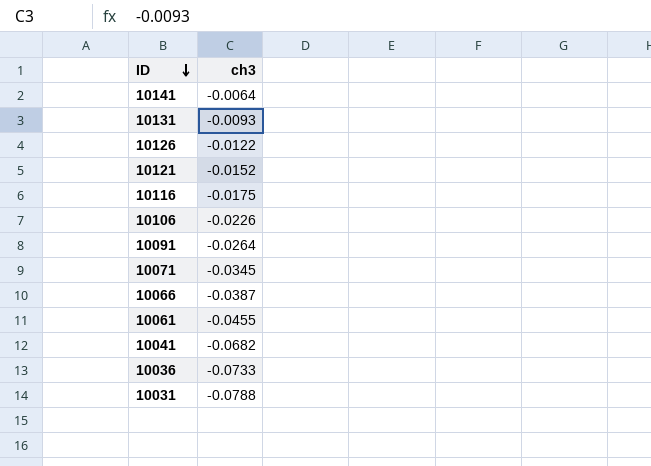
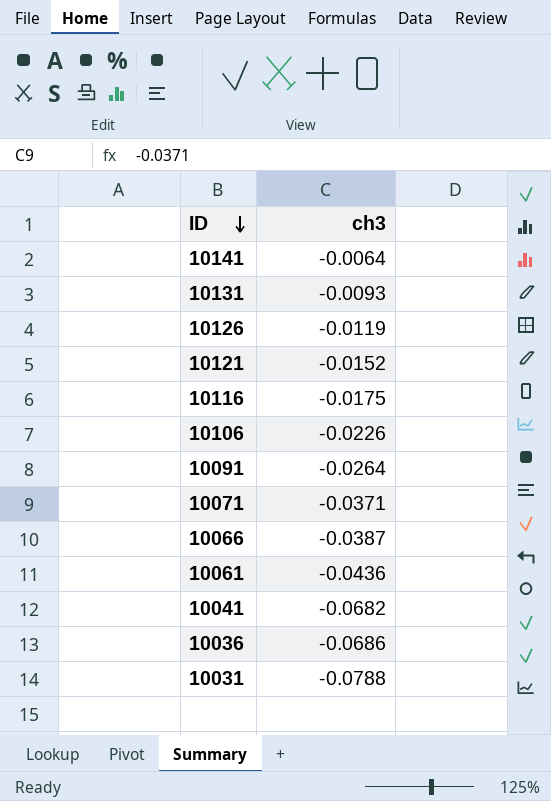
10126 | ch3: -0.0122 -> -0.0119
10071 | ch3: -0.0345 -> -0.0371
10061 | ch3: -0.0455 -> -0.0436
10036 | ch3: -0.0733 -> -0.0686

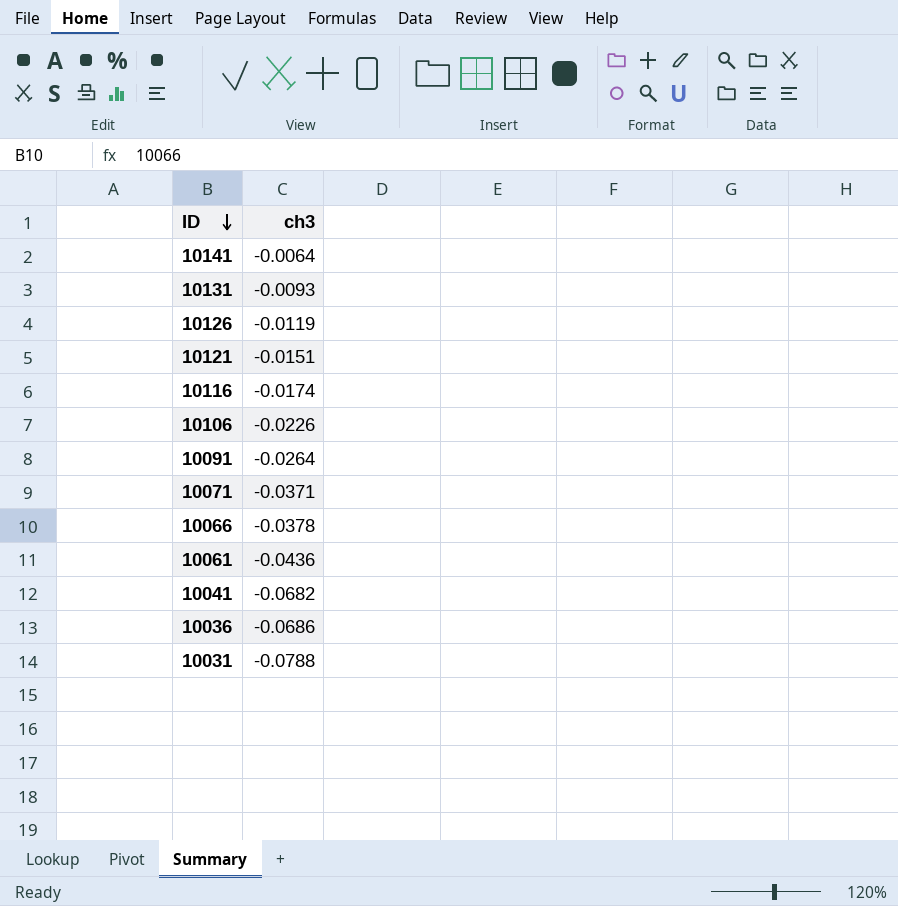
10121 | ch3: -0.0152 -> -0.0151
10116 | ch3: -0.0175 -> -0.0174
10066 | ch3: -0.0387 -> -0.0378

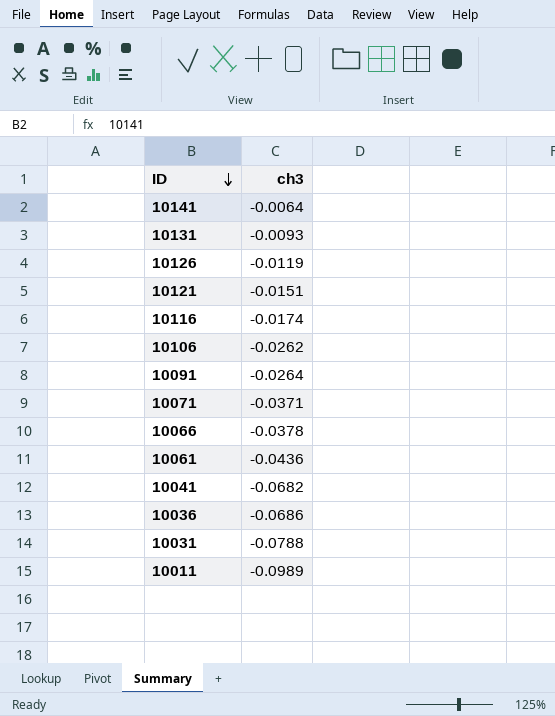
10106 | ch3: -0.0226 -> -0.0262
row 10011: none -> -0.0989

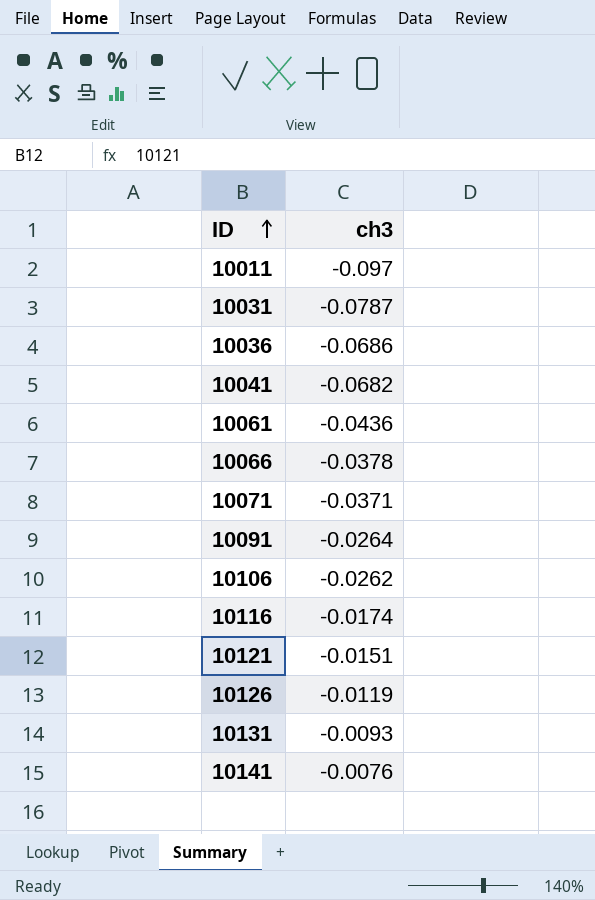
row order: ID descending -> ID ascending
10011 | ch3: -0.0989 -> -0.097
10031 | ch3: -0.0788 -> -0.0787
10141 | ch3: -0.0064 -> -0.0076

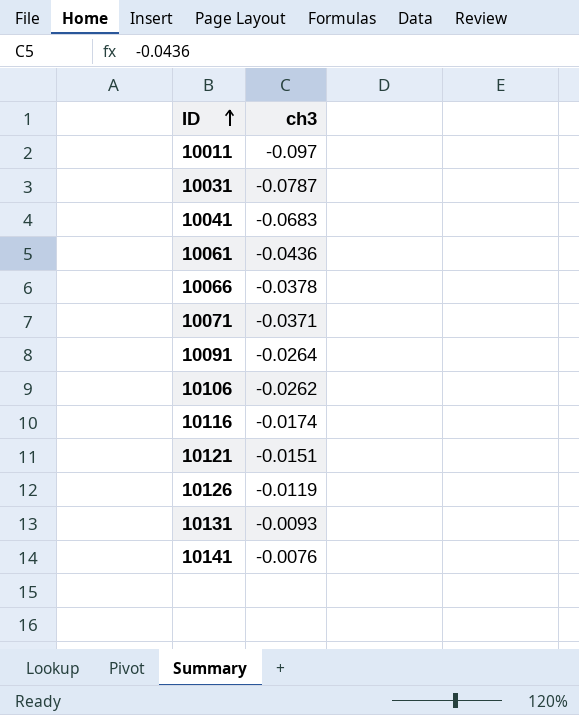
row 10036: -0.0686 -> none
10041 | ch3: -0.0682 -> -0.0683

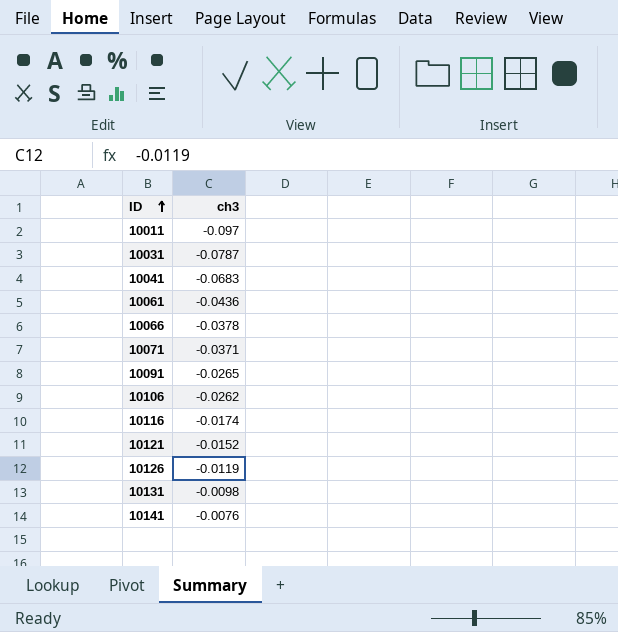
10091 | ch3: -0.0264 -> -0.0265
10121 | ch3: -0.0151 -> -0.0152
10131 | ch3: -0.0093 -> -0.0098

